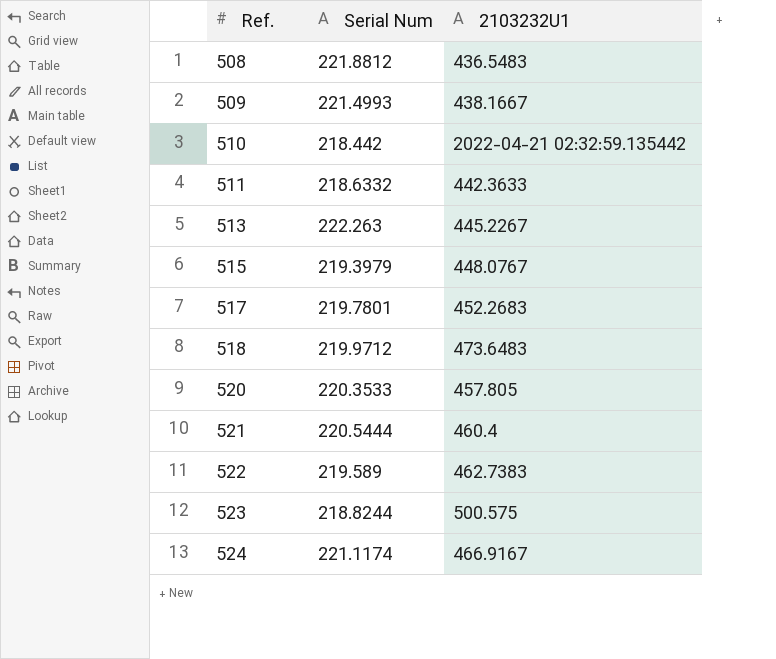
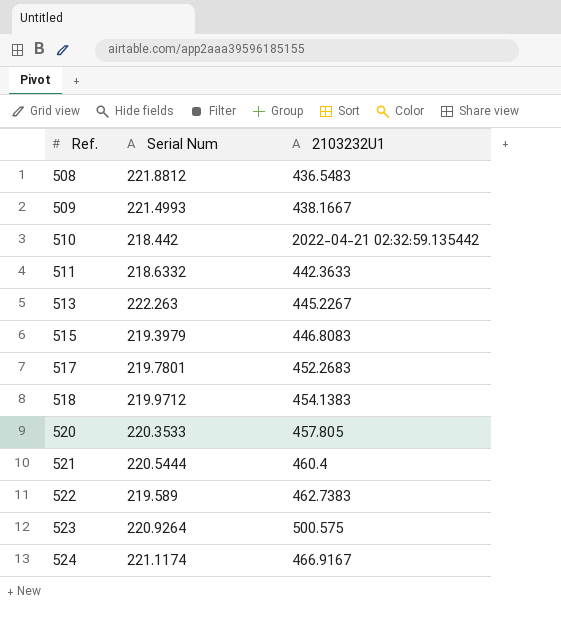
515 | 2103232U1: 448.0767 -> 446.8083
518 | 2103232U1: 473.6483 -> 454.1383
523 | Serial Num: 218.8244 -> 220.9264

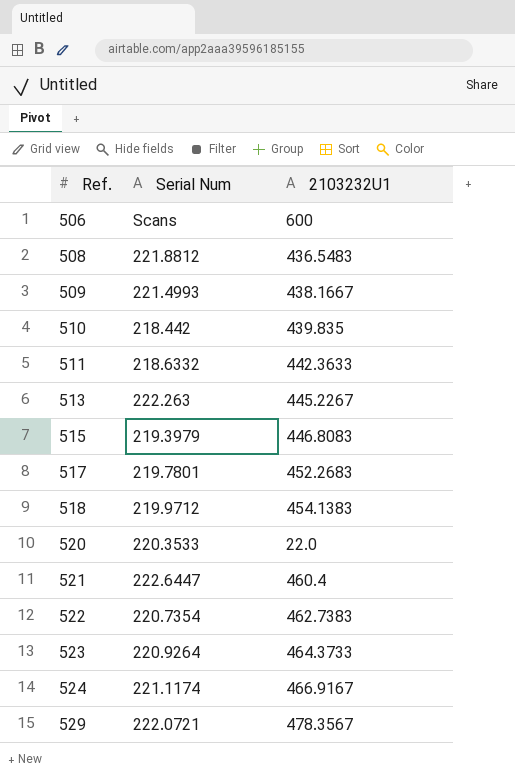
row 506: none -> Scans | 600
510 | 2103232U1: 2022-04-21 02:32:59.135442 -> 439.835
520 | 2103232U1: 457.805 -> 22.0
521 | Serial Num: 220.5444 -> 222.6447
522 | Serial Num: 219.589 -> 220.7354
523 | 2103232U1: 500.575 -> 464.3733
row 529: none -> 222.0721 | 478.3567

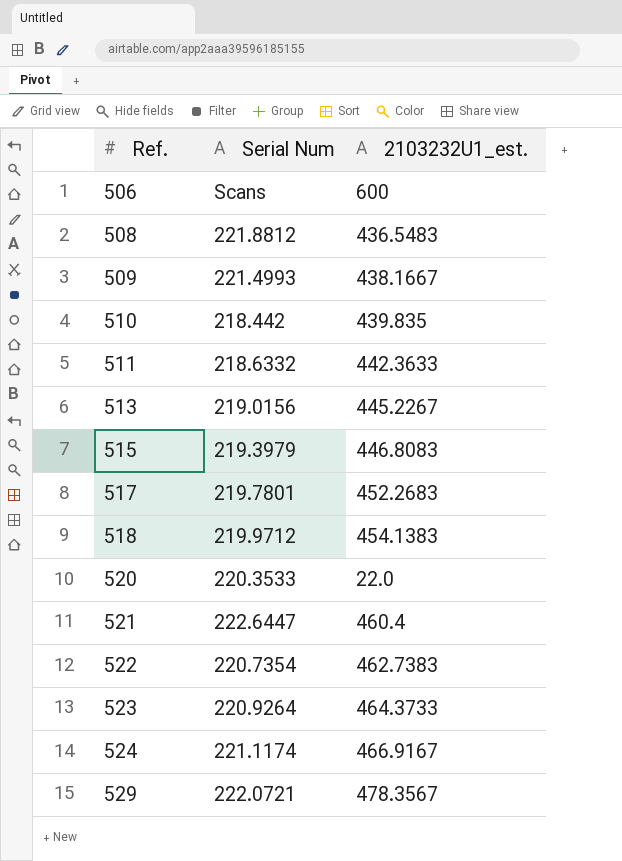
column name: 2103232U1 -> 2103232U1_est.
513 | Serial Num: 222.263 -> 219.0156

